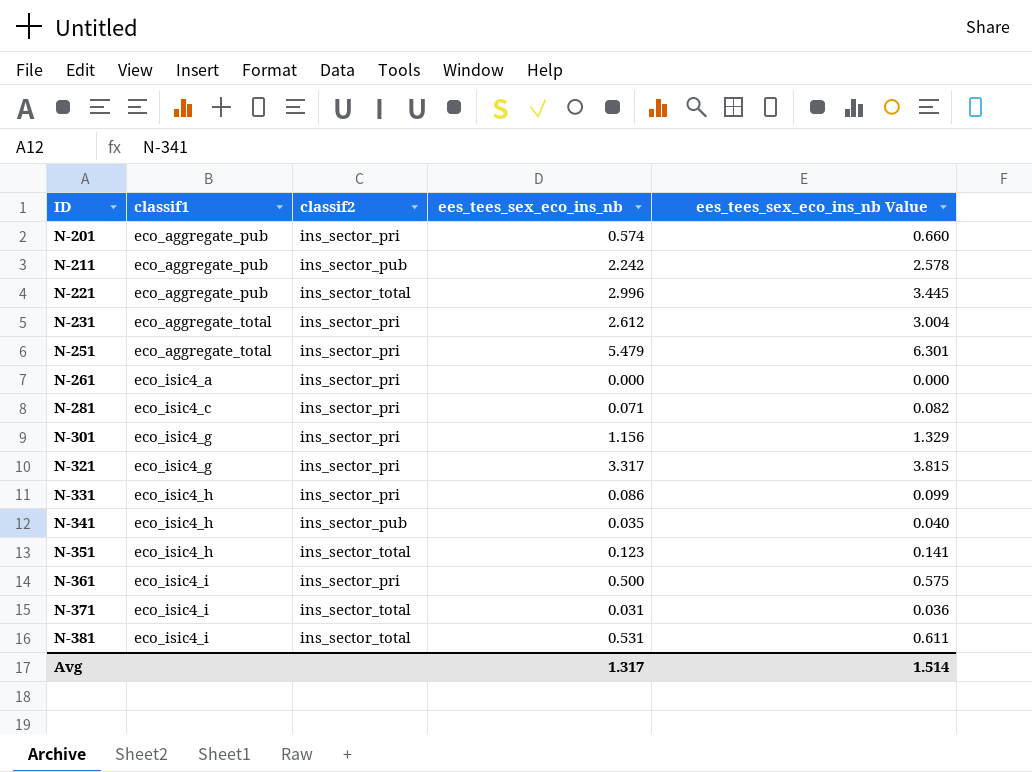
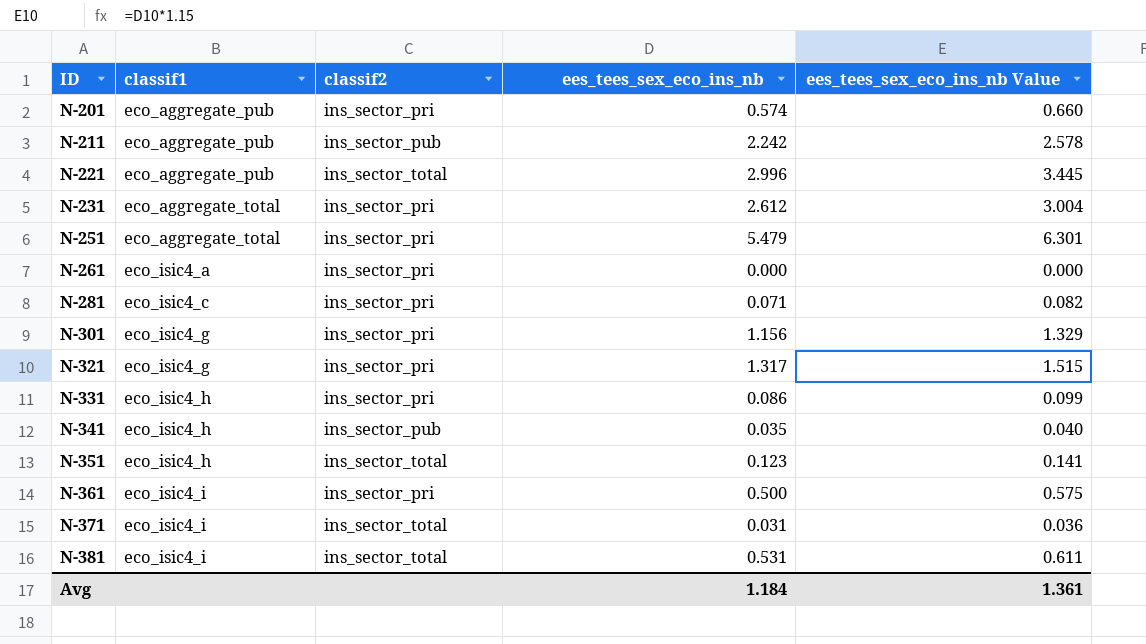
N-321 | ees_tees_sex_eco_ins_nb: 3.317 -> 1.317
N-321 | ees_tees_sex_eco_ins_nb Value: 3.815 -> 1.515
Avg | ees_tees_sex_eco_ins_nb: 1.317 -> 1.184
Avg | ees_tees_sex_eco_ins_nb Value: 1.514 -> 1.361

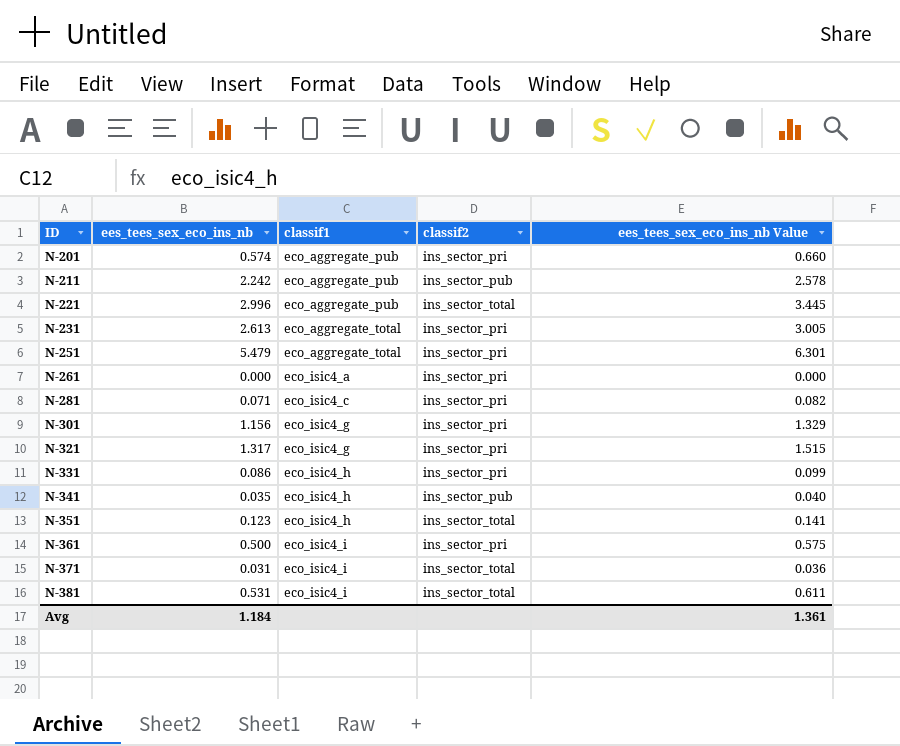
column ees_tees_sex_eco_ins_nb | position: 4 -> 2
N-231 | ees_tees_sex_eco_ins_nb: 2.612 -> 2.613
N-231 | ees_tees_sex_eco_ins_nb Value: 3.004 -> 3.005

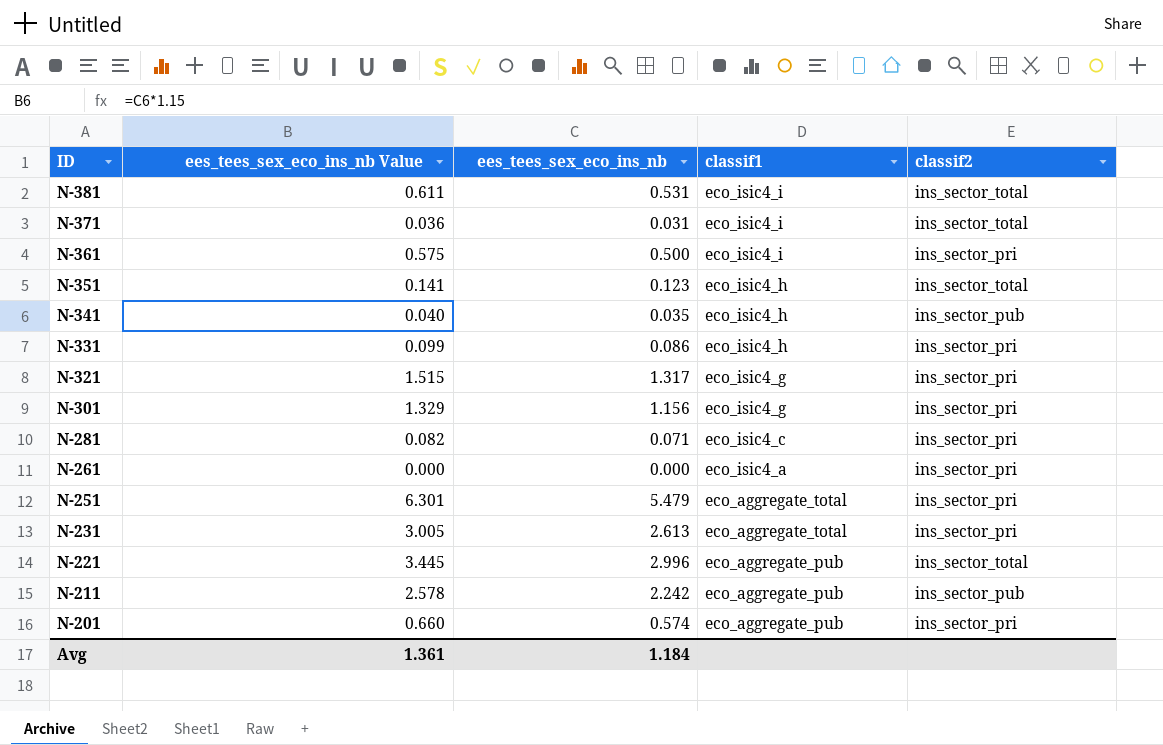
row order: ID ascending -> ID descending
column ees_tees_sex_eco_ins_nb Value | position: 5 -> 2

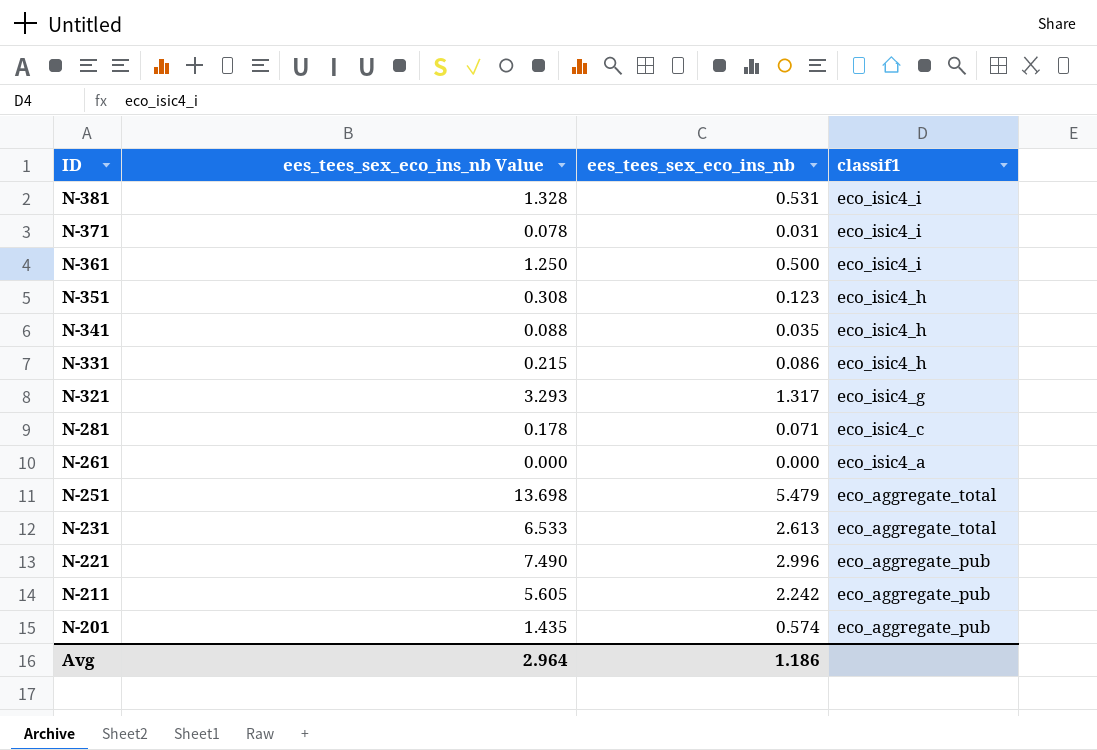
column classif2 | position: 5 -> none
column ees_tees_sex_eco_ins_nb Value | formula: [ees_tees_sex_eco_ins_nb] * 1.15 -> [ees_tees_sex_eco_ins_nb] * 2.5
row N-301: 1.329 | 1.156 | eco_isic4_g | ins_sector_pri -> none
Avg | ees_tees_sex_eco_ins_nb Value: 1.361 -> 2.964
Avg | ees_tees_sex_eco_ins_nb: 1.184 -> 1.186

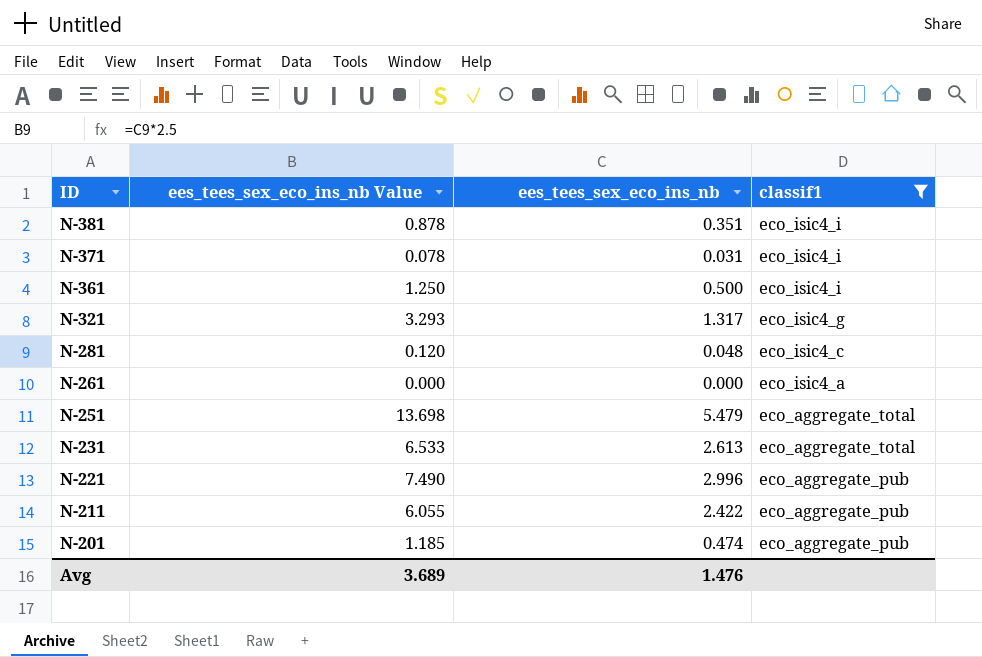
filter: none -> classif1 != eco_isic4_h
N-381 | ees_tees_sex_eco_ins_nb Value: 1.328 -> 0.878
N-381 | ees_tees_sex_eco_ins_nb: 0.531 -> 0.351
N-281 | ees_tees_sex_eco_ins_nb Value: 0.178 -> 0.120
N-281 | ees_tees_sex_eco_ins_nb: 0.071 -> 0.048
N-211 | ees_tees_sex_eco_ins_nb Value: 5.605 -> 6.055
N-211 | ees_tees_sex_eco_ins_nb: 2.242 -> 2.422
N-201 | ees_tees_sex_eco_ins_nb Value: 1.435 -> 1.185
N-201 | ees_tees_sex_eco_ins_nb: 0.574 -> 0.474
Avg | ees_tees_sex_eco_ins_nb Value: 2.964 -> 3.689
Avg | ees_tees_sex_eco_ins_nb: 1.186 -> 1.476

